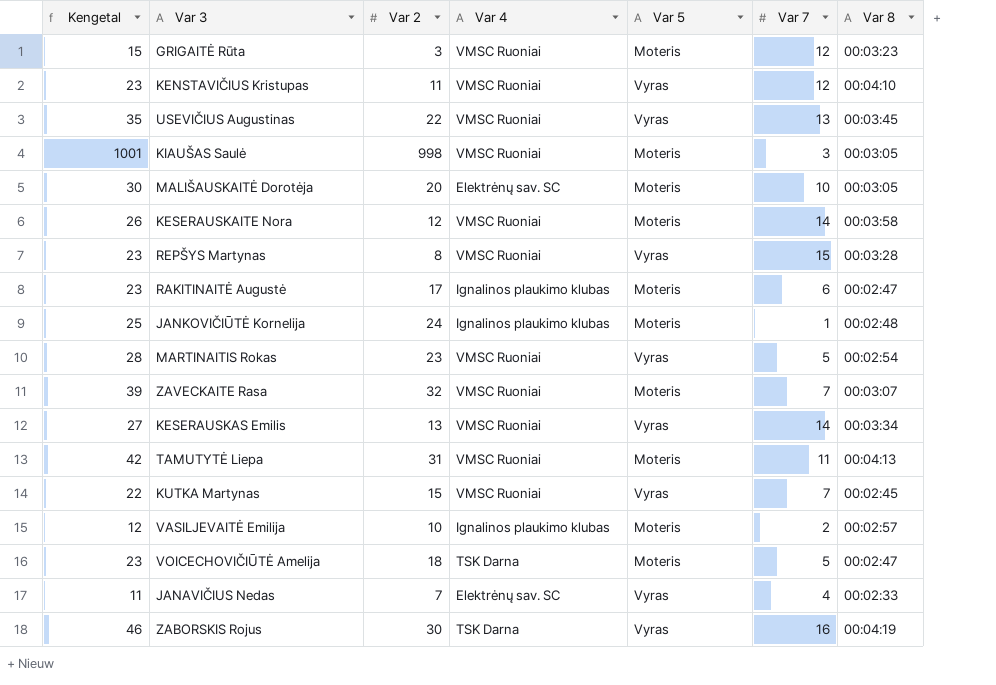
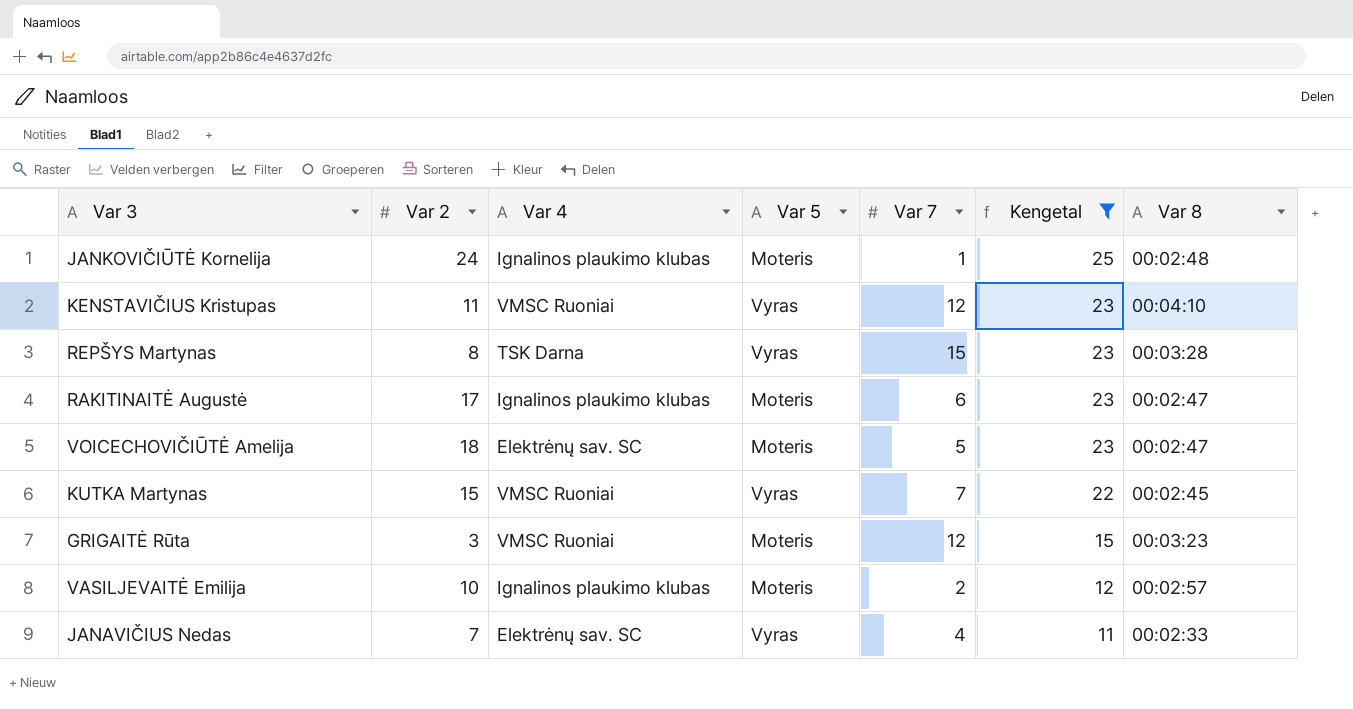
filter: none -> Kengetal <= 25
row order: none -> Kengetal descending
column Kengetal | position: 1 -> 6
REPŠYS Martynas | Var 4: VMSC Ruoniai -> TSK Darna
VOICECHOVIČIŪTĖ Amelija | Var 4: TSK Darna -> Elektrėnų sav. SC

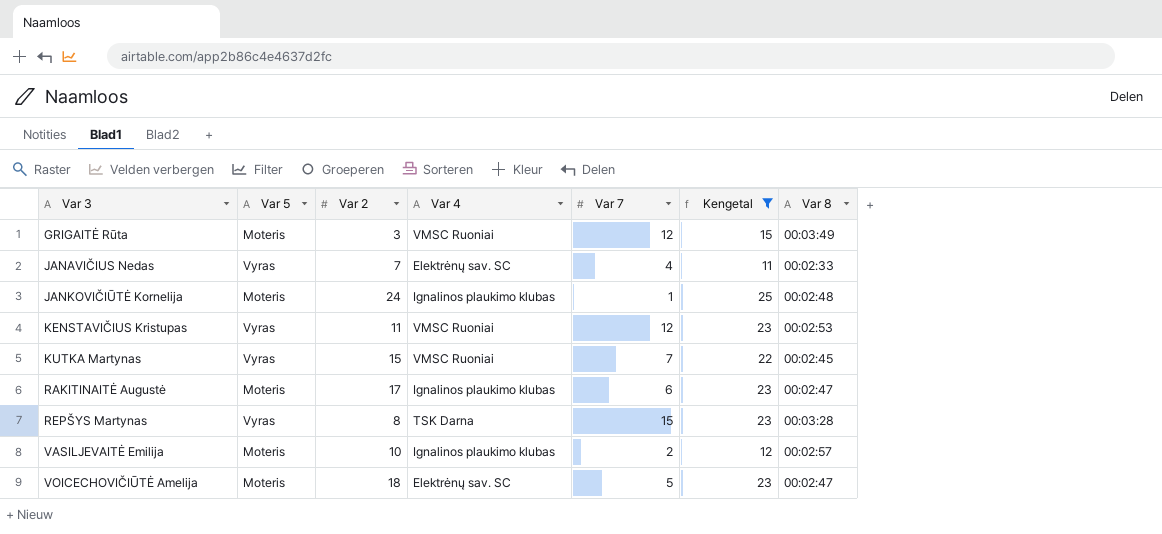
row order: Kengetal descending -> Var 3 ascending
column Var 5 | position: 4 -> 2
GRIGAITĖ Rūta | Var 8: 00:03:23 -> 00:03:49
KENSTAVIČIUS Kristupas | Var 8: 00:04:10 -> 00:02:53

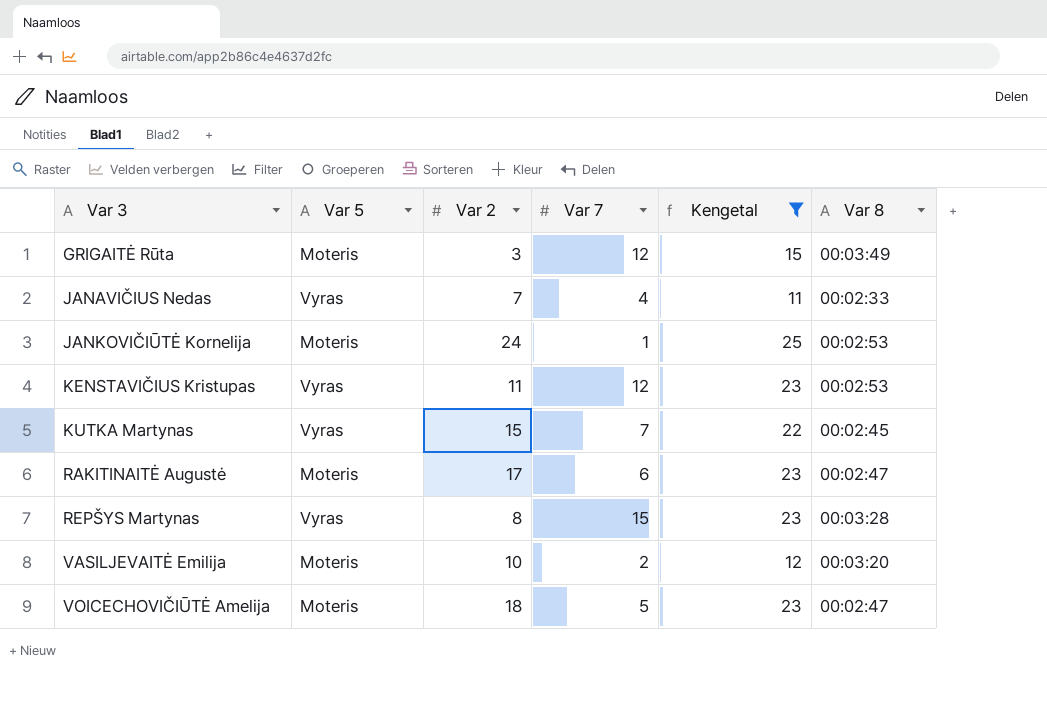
column Var 4 | position: 4 -> none
JANKOVIČIŪTĖ Kornelija | Var 8: 00:02:48 -> 00:02:53
VASILJEVAITĖ Emilija | Var 8: 00:02:57 -> 00:03:20

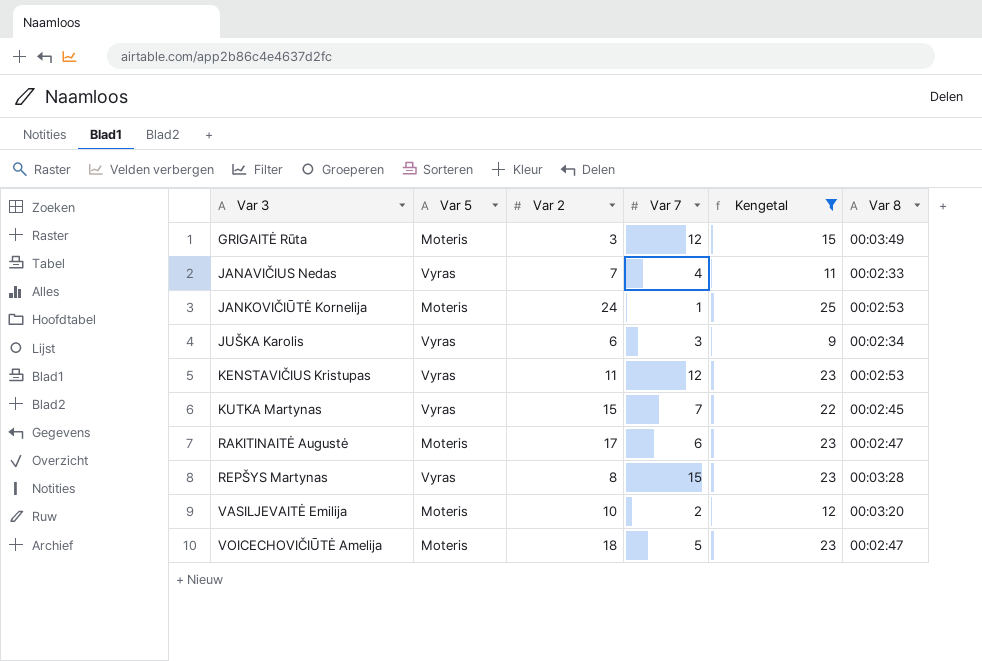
row JUŠKA Karolis: none -> Vyras | 6 | 3 | 9 | 00:02:34

